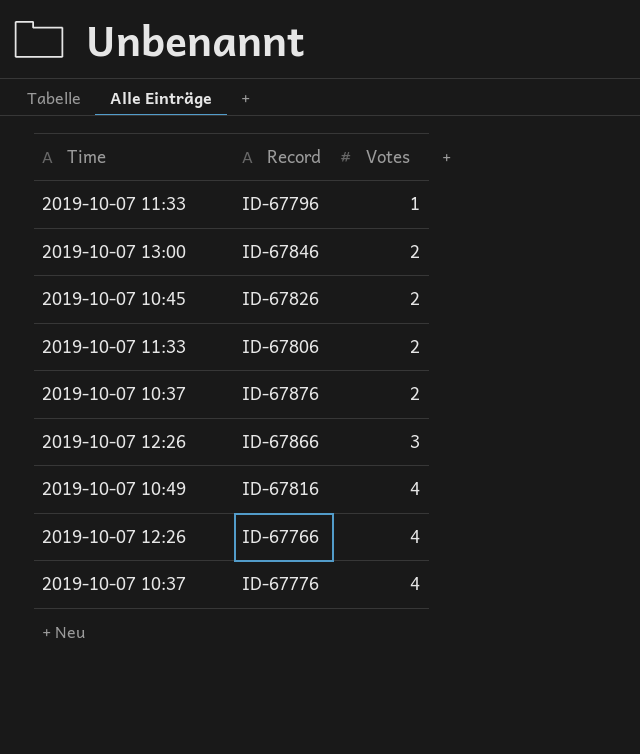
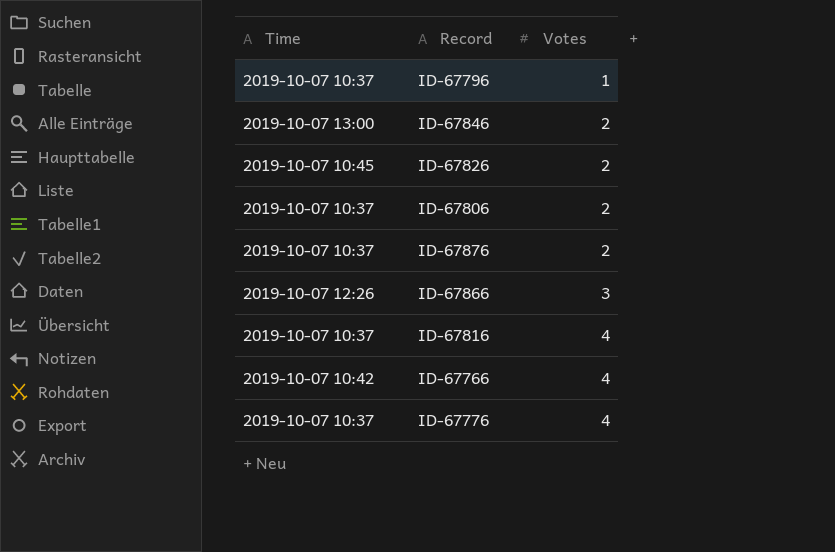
ID-67796 | Time: 2019-10-07 11:33 -> 2019-10-07 10:37
ID-67806 | Time: 2019-10-07 11:33 -> 2019-10-07 10:37
ID-67816 | Time: 2019-10-07 10:49 -> 2019-10-07 10:37
ID-67766 | Time: 2019-10-07 12:26 -> 2019-10-07 10:42

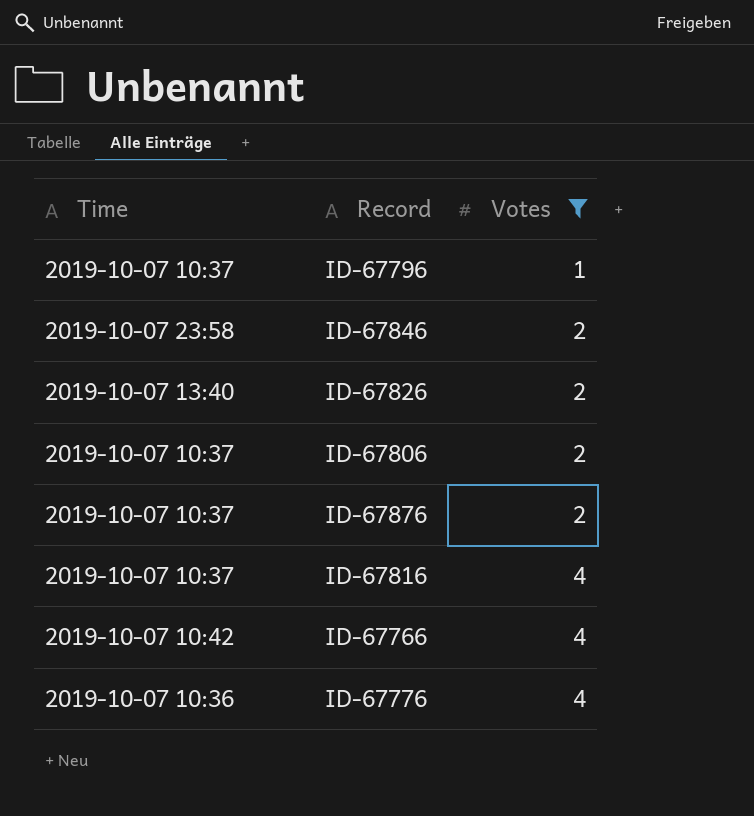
filter: none -> Votes != 3
ID-67846 | Time: 2019-10-07 13:00 -> 2019-10-07 23:58
ID-67826 | Time: 2019-10-07 10:45 -> 2019-10-07 13:40
ID-67776 | Time: 2019-10-07 10:37 -> 2019-10-07 10:36

